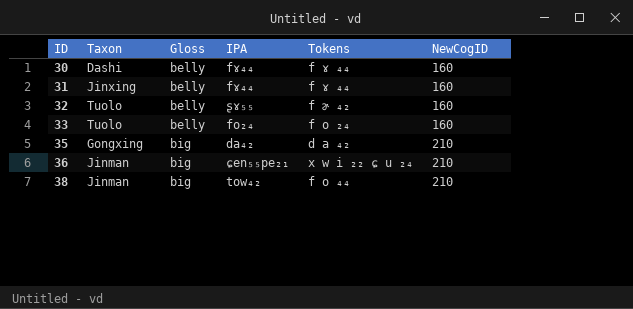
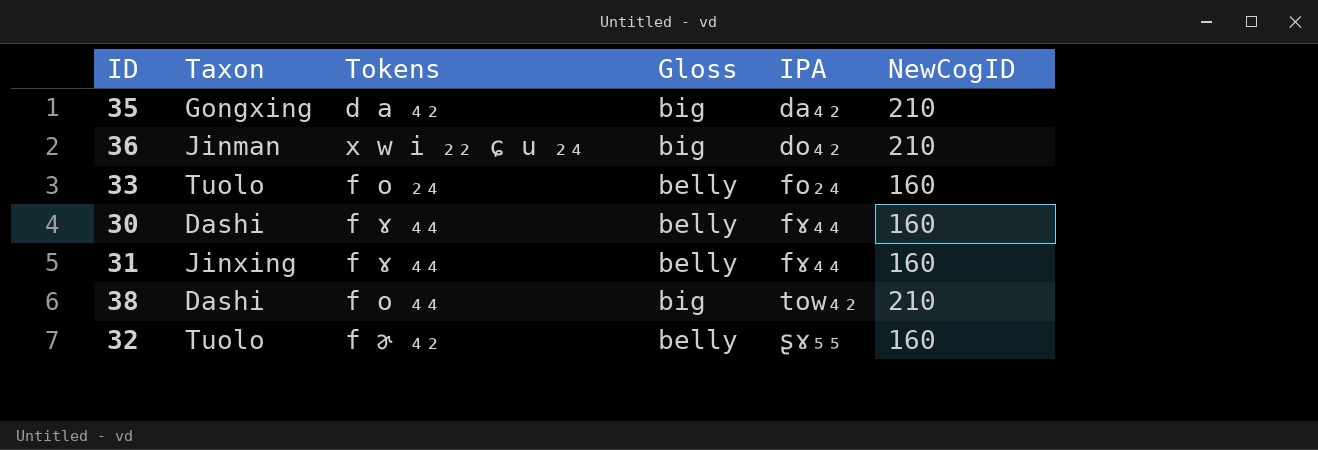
row order: ID ascending -> IPA ascending
column Tokens | position: 5 -> 3
36 | IPA: ɕen₅₅pe₂₁ -> do₄₂
38 | Taxon: Jinman -> Dashi

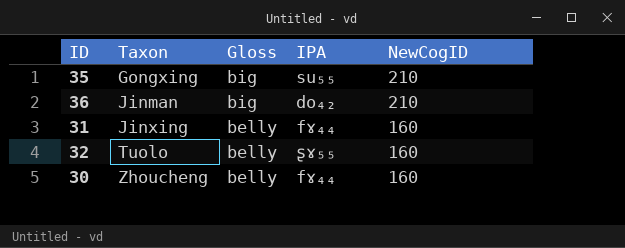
row order: IPA ascending -> Taxon ascending
column Tokens | position: 3 -> none
row 33: Tuolo | f o ₂₄ | belly | fo₂₄ | 160 -> none
row 38: Dashi | f o ₄₄ | big | tow₄₂ | 210 -> none
35 | IPA: da₄₂ -> su₅₅
30 | Taxon: Dashi -> Zhoucheng

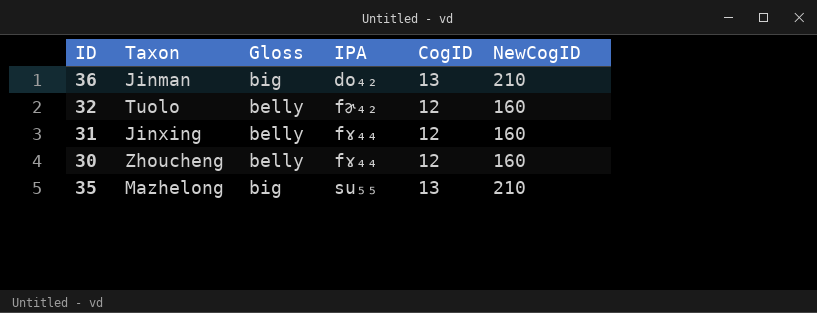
row order: Taxon ascending -> IPA ascending
column CogID | position: none -> 5
32 | IPA: ʂɤ₅₅ -> fɚ₄₂
35 | Taxon: Gongxing -> Mazhelong

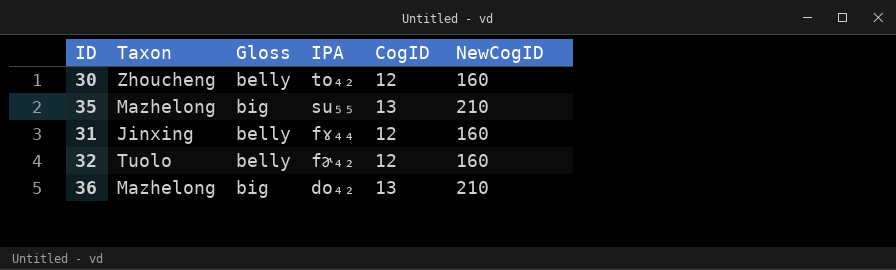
row order: IPA ascending -> IPA descending
30 | IPA: fɤ₄₄ -> to₄₂
36 | Taxon: Jinman -> Mazhelong

